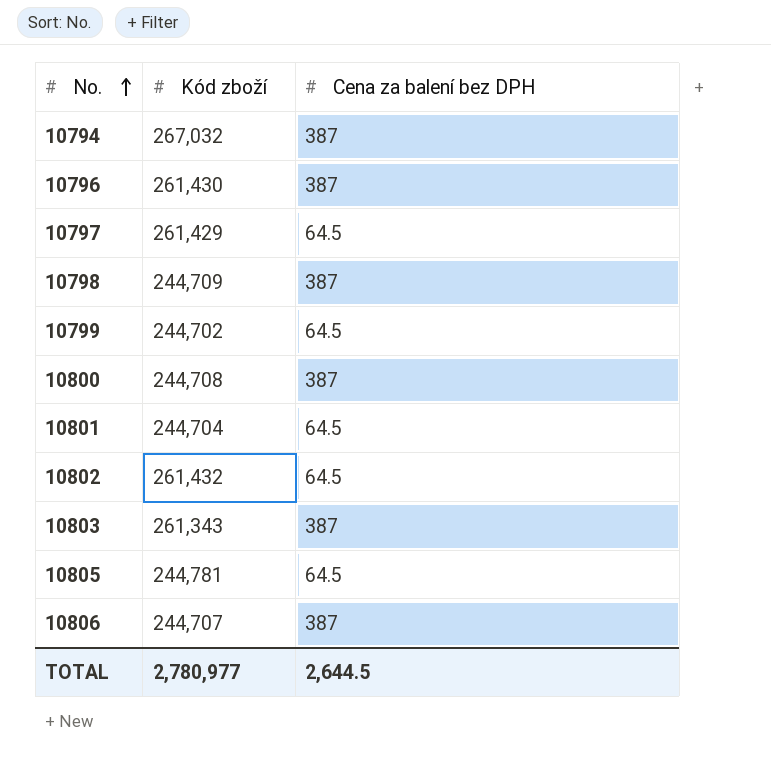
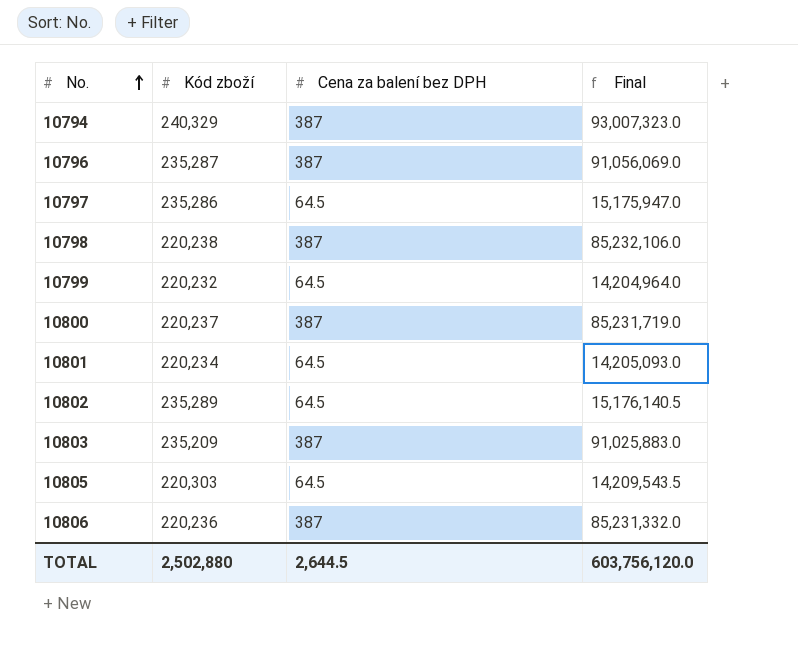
column Final | formula: none -> [Kód zboží] * [Cena za balení bez DPH]
10794 | Kód zboží: 267,032 -> 240,329
10796 | Kód zboží: 261,430 -> 235,287
10797 | Kód zboží: 261,429 -> 235,286
10798 | Kód zboží: 244,709 -> 220,238
10799 | Kód zboží: 244,702 -> 220,232
10800 | Kód zboží: 244,708 -> 220,237
10801 | Kód zboží: 244,704 -> 220,234
10802 | Kód zboží: 261,432 -> 235,289
10803 | Kód zboží: 261,343 -> 235,209
10805 | Kód zboží: 244,781 -> 220,303
10806 | Kód zboží: 244,707 -> 220,236
TOTAL | Kód zboží: 2,780,977 -> 2,502,880

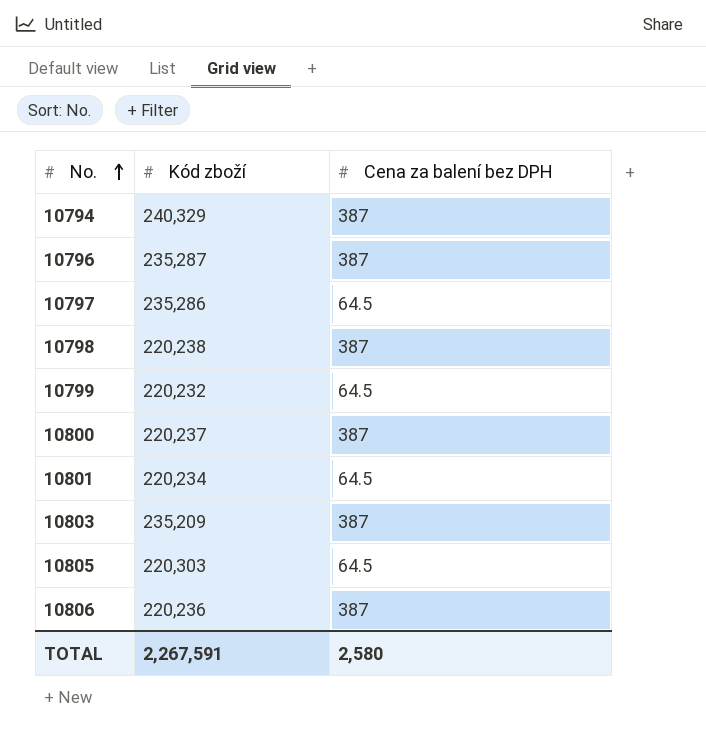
column Final | formula: [Kód zboží] * [Cena za balení bez DPH] -> none
row 10802: 235,289 | 64.5 | 15,176,140.5 -> none
TOTAL | Kód zboží: 2,502,880 -> 2,267,591
TOTAL | Cena za balení bez DPH: 2,644.5 -> 2,580

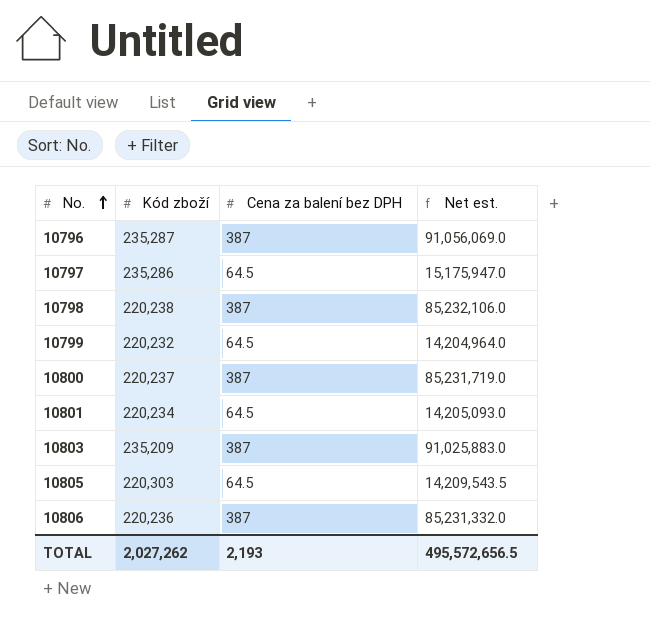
column Net est. | formula: none -> [Kód zboží] * [Cena za balení bez DPH]
row 10794: 240,329 | 387 -> none
TOTAL | Kód zboží: 2,267,591 -> 2,027,262
TOTAL | Cena za balení bez DPH: 2,580 -> 2,193

